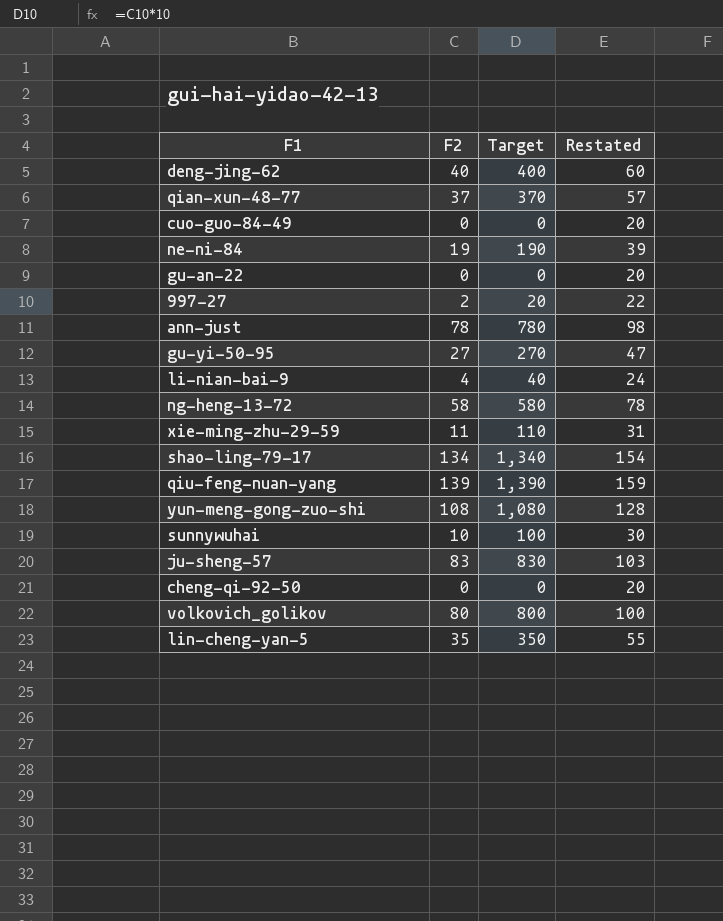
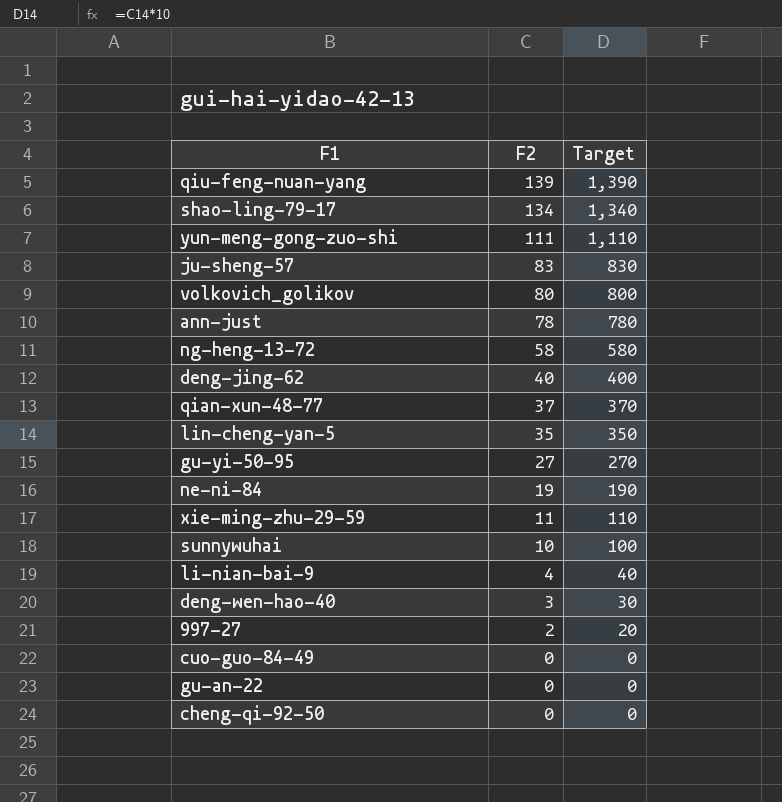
row order: none -> F2 descending
column Restated | formula: [F2] + 20 -> none
yun-meng-gong-zuo-shi | F2: 108 -> 111
yun-meng-gong-zuo-shi | Target: 1,080 -> 1,110
row deng-wen-hao-40: none -> 3 | 30

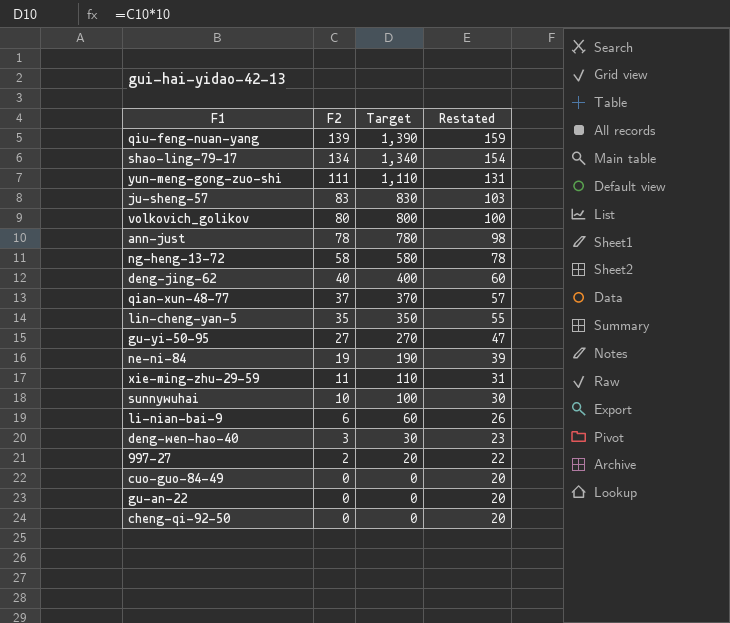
column Restated | formula: none -> [F2] + 20
li-nian-bai-9 | F2: 4 -> 6
li-nian-bai-9 | Target: 40 -> 60

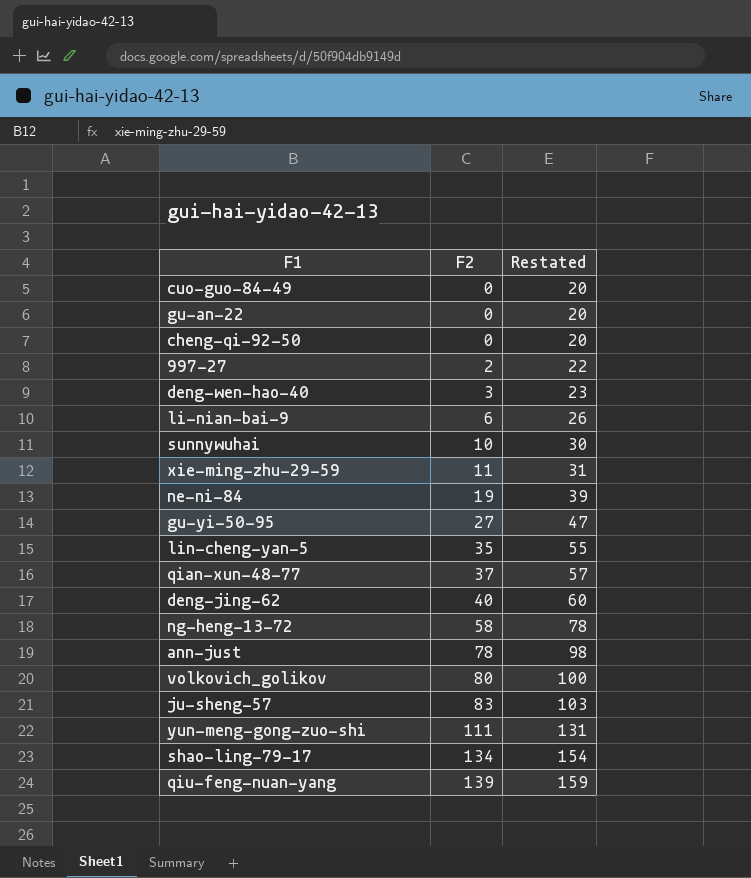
row order: F2 descending -> F2 ascending
column Target | formula: [F2] * 10 -> none

